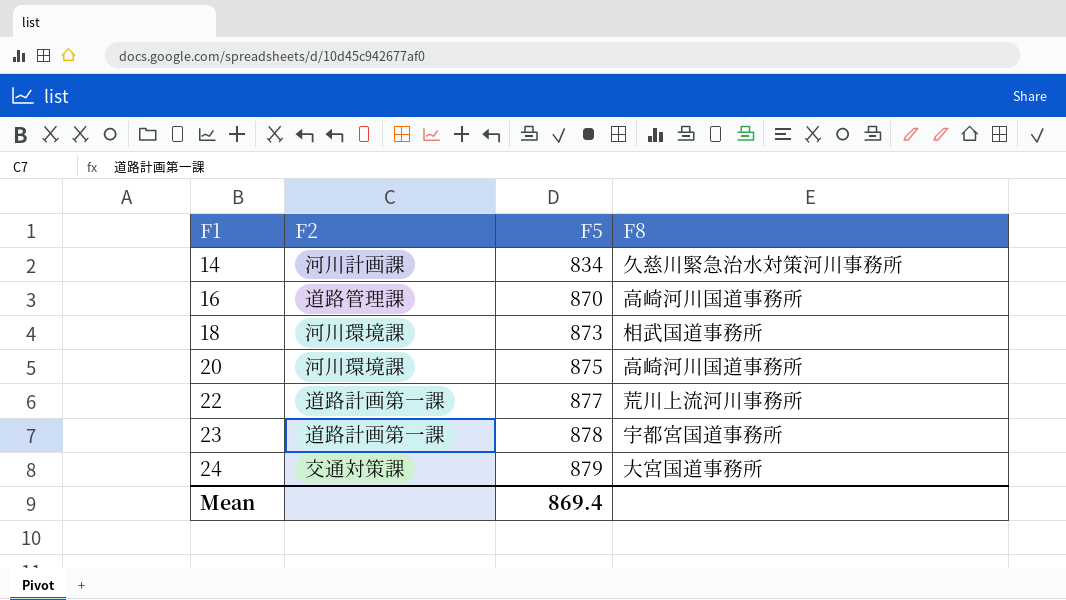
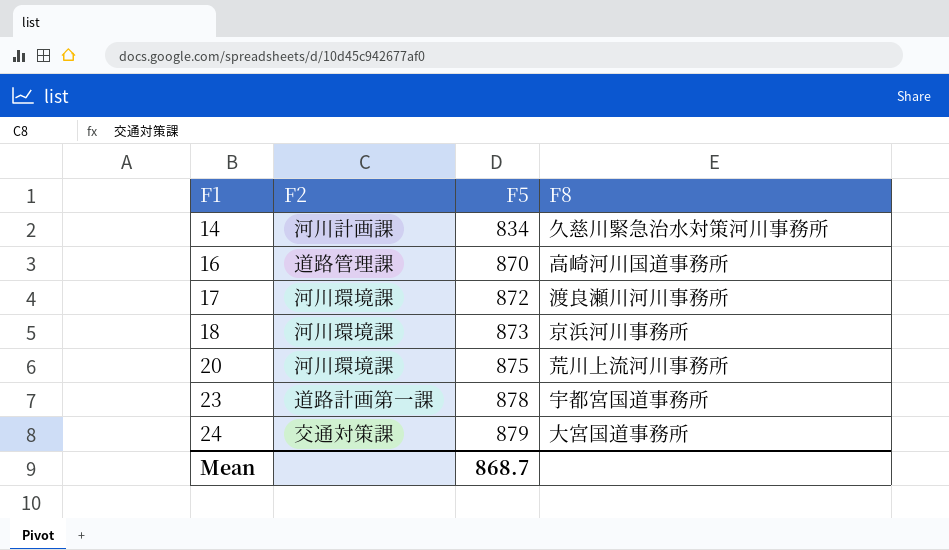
row 22: 道路計画第一課 | 877 | 荒川上流河川事務所 -> none
row 17: none -> 河川環境課 | 872 | 渡良瀬川河川事務所
18 | F8: 相武国道事務所 -> 京浜河川事務所
20 | F8: 高崎河川国道事務所 -> 荒川上流河川事務所
Mean | F5: 869.4 -> 868.7

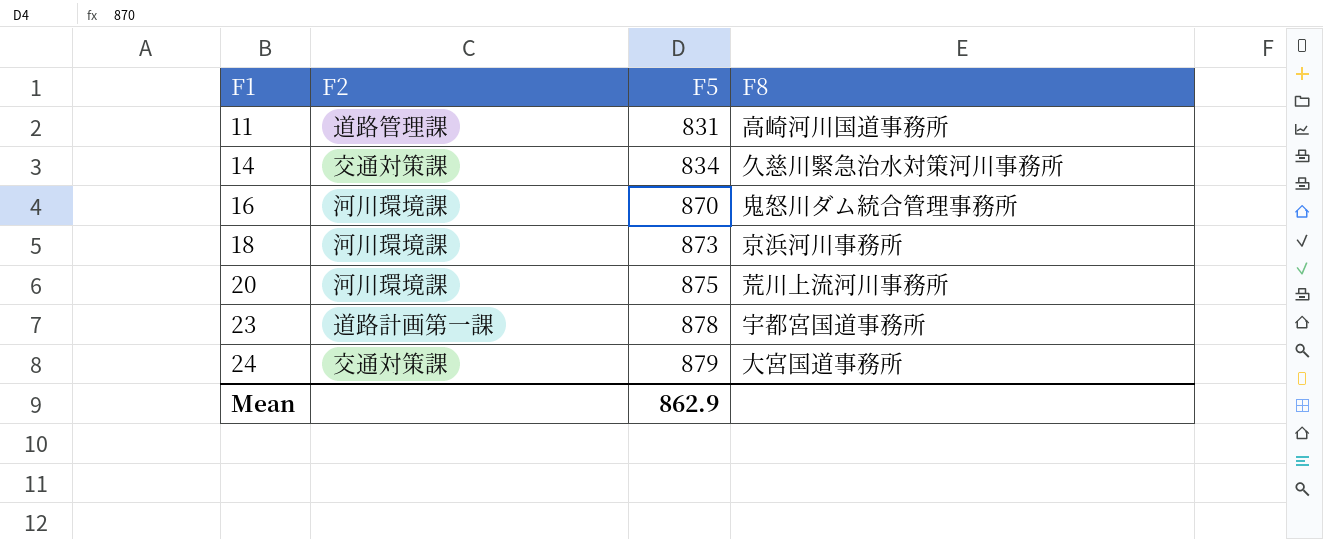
row 17: 河川環境課 | 872 | 渡良瀬川河川事務所 -> none
row 11: none -> 道路管理課 | 831 | 高崎河川国道事務所
14 | F2: 河川計画課 -> 交通対策課
16 | F2: 道路管理課 -> 河川環境課
16 | F8: 高崎河川国道事務所 -> 鬼怒川ダム統合管理事務所
Mean | F5: 868.7 -> 862.9

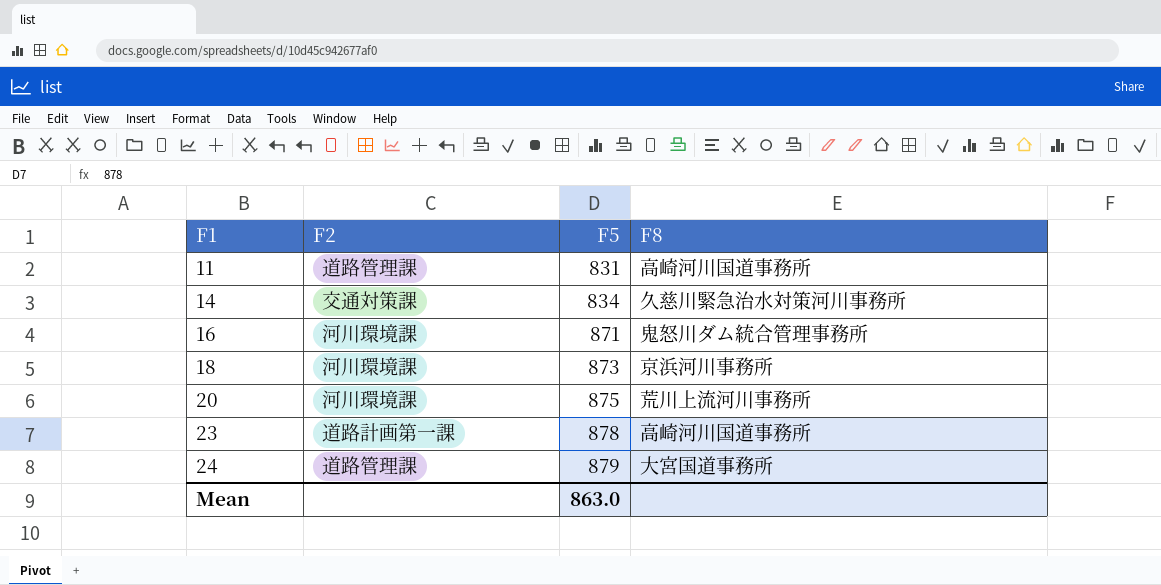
16 | F5: 870 -> 871
23 | F8: 宇都宮国道事務所 -> 高崎河川国道事務所
24 | F2: 交通対策課 -> 道路管理課
Mean | F5: 862.9 -> 863.0

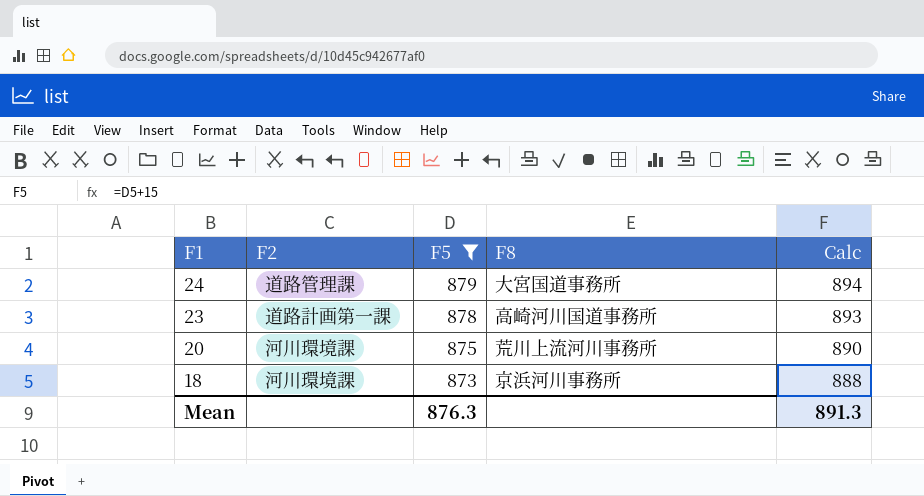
filter: none -> F5 >= 873
row order: F1 ascending -> F1 descending
column Calc | formula: none -> [F5] + 15
Mean | F5: 863.0 -> 876.3

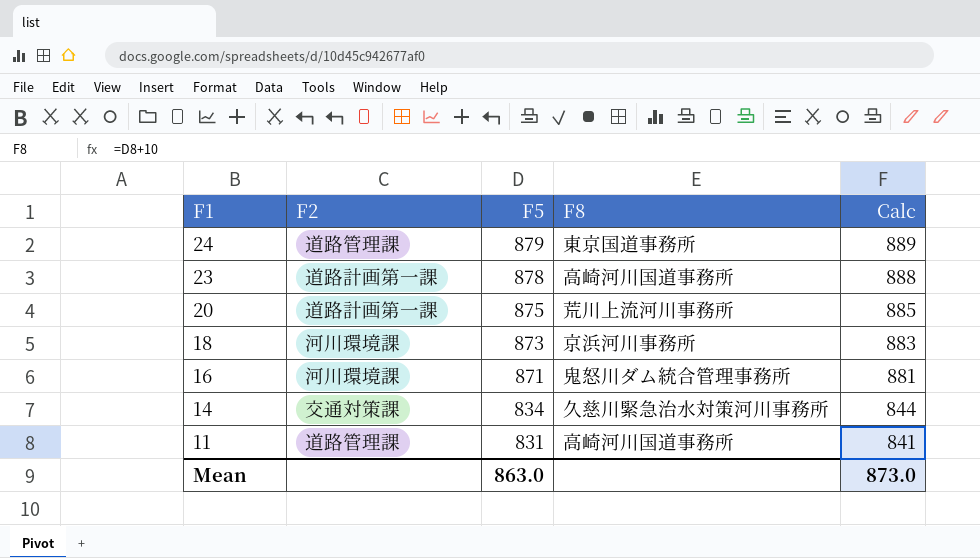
filter: F5 >= 873 -> none
column Calc | formula: [F5] + 15 -> [F5] + 10
24 | F8: 大宮国道事務所 -> 東京国道事務所
20 | F2: 河川環境課 -> 道路計画第一課
Mean | F5: 876.3 -> 863.0
Mean | Calc: 891.3 -> 873.0

